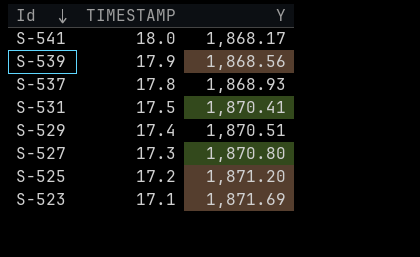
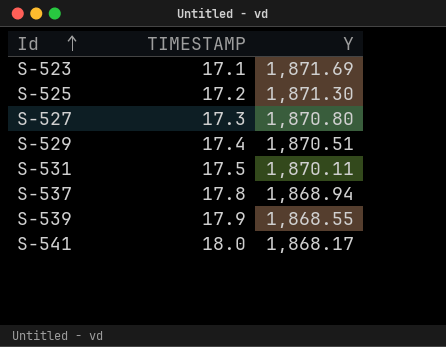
row order: Id descending -> Id ascending
S-525 | Y: 1,871.20 -> 1,871.30
S-531 | Y: 1,870.41 -> 1,870.11
S-537 | Y: 1,868.93 -> 1,868.94
S-539 | Y: 1,868.56 -> 1,868.55

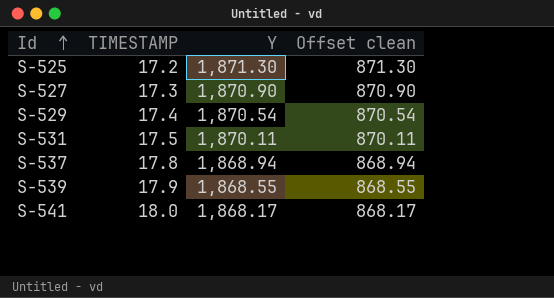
column Offset clean | formula: none -> [Y] - 1000
row S-523: 17.1 | 1,871.69 -> none
S-527 | Y: 1,870.80 -> 1,870.90
S-529 | Y: 1,870.51 -> 1,870.54

